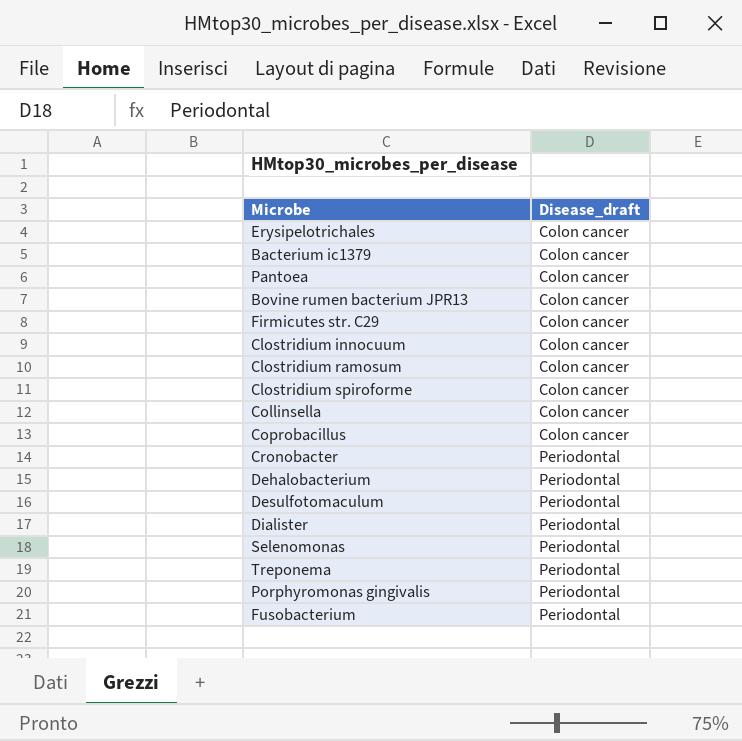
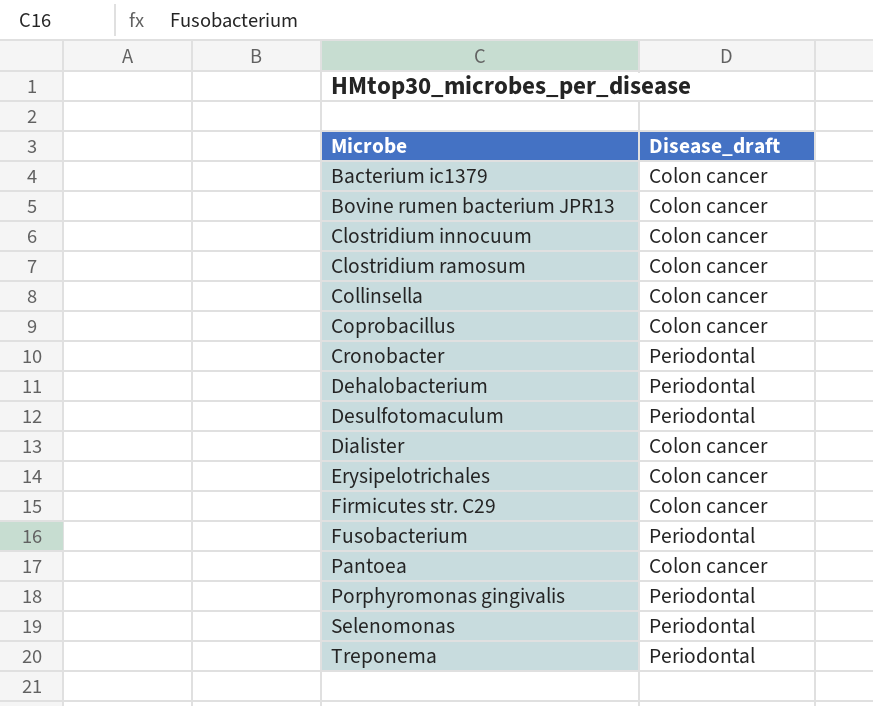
row order: Disease_draft ascending -> Microbe ascending
row Clostridium spiroforme: Colon cancer -> none
Dialister | Disease_draft: Periodontal -> Colon cancer

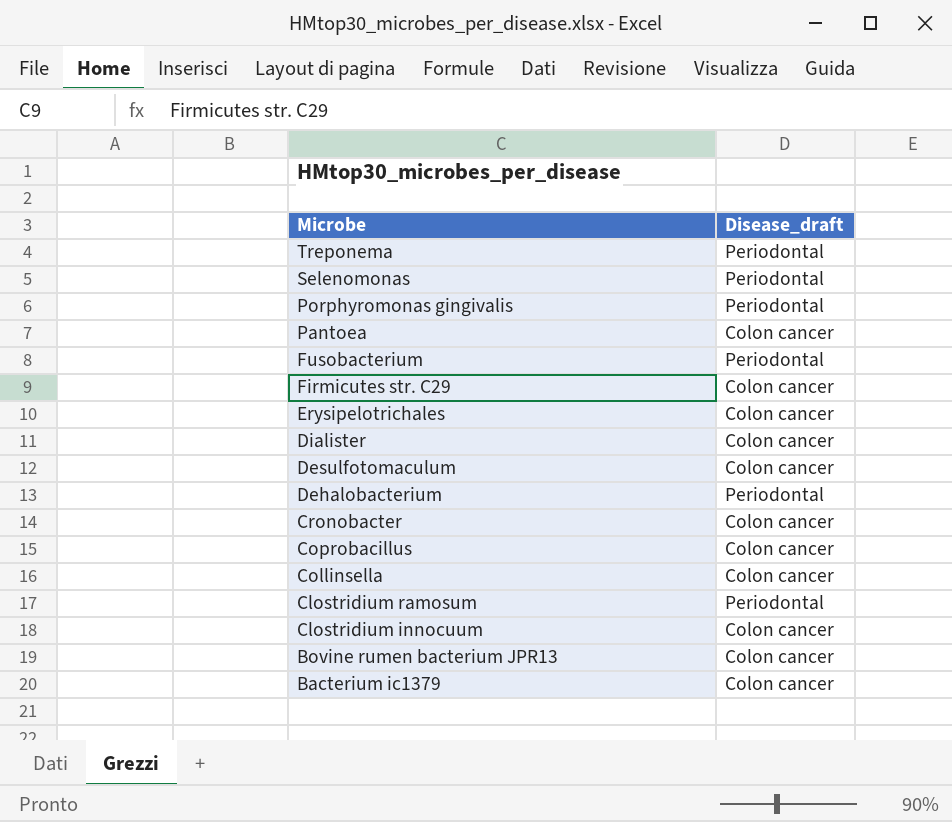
row order: Microbe ascending -> Microbe descending
Desulfotomaculum | Disease_draft: Periodontal -> Colon cancer
Cronobacter | Disease_draft: Periodontal -> Colon cancer
Clostridium ramosum | Disease_draft: Colon cancer -> Periodontal

